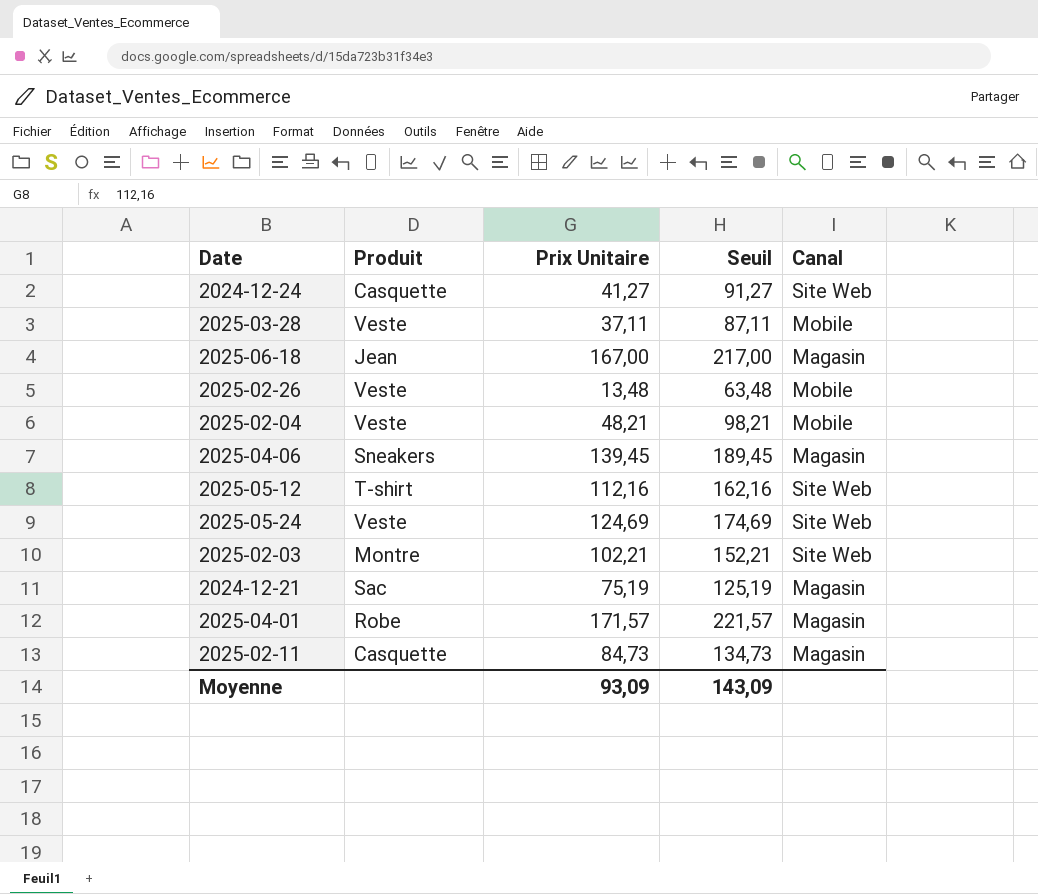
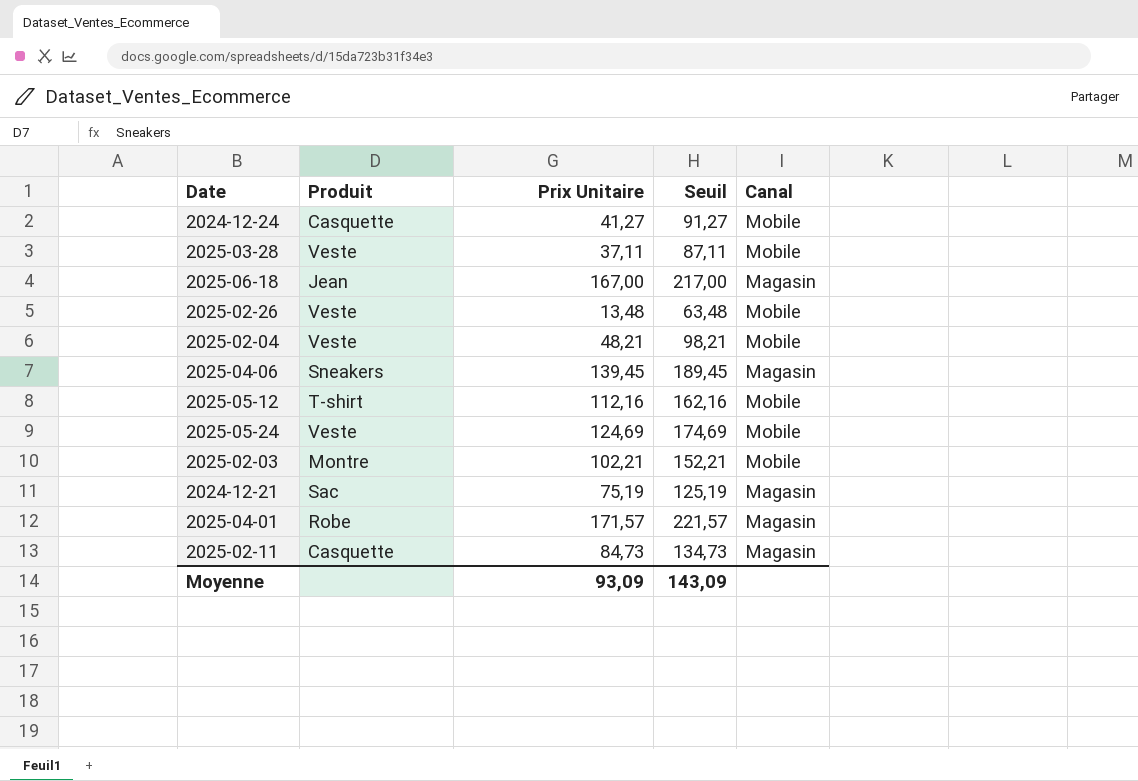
2024-12-24 | Canal: Site Web -> Mobile
2025-05-12 | Canal: Site Web -> Mobile
2025-05-24 | Canal: Site Web -> Mobile
2025-02-03 | Canal: Site Web -> Mobile

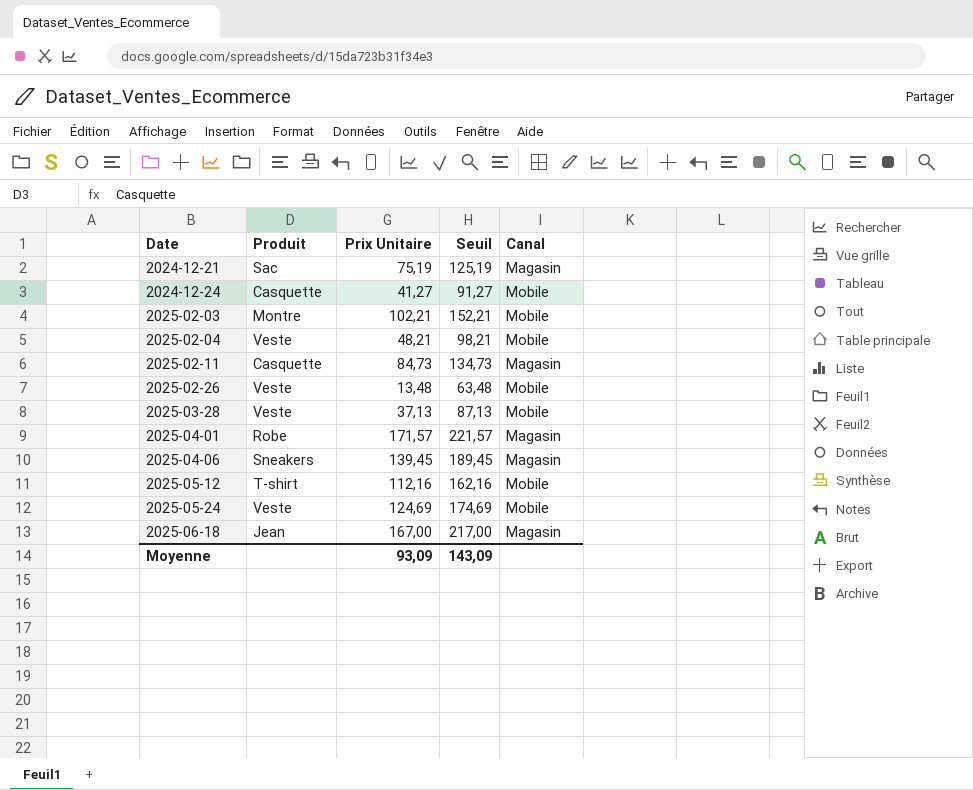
row order: none -> Date ascending
2025-03-28 | Prix Unitaire: 37,11 -> 37,13
2025-03-28 | Seuil: 87,11 -> 87,13

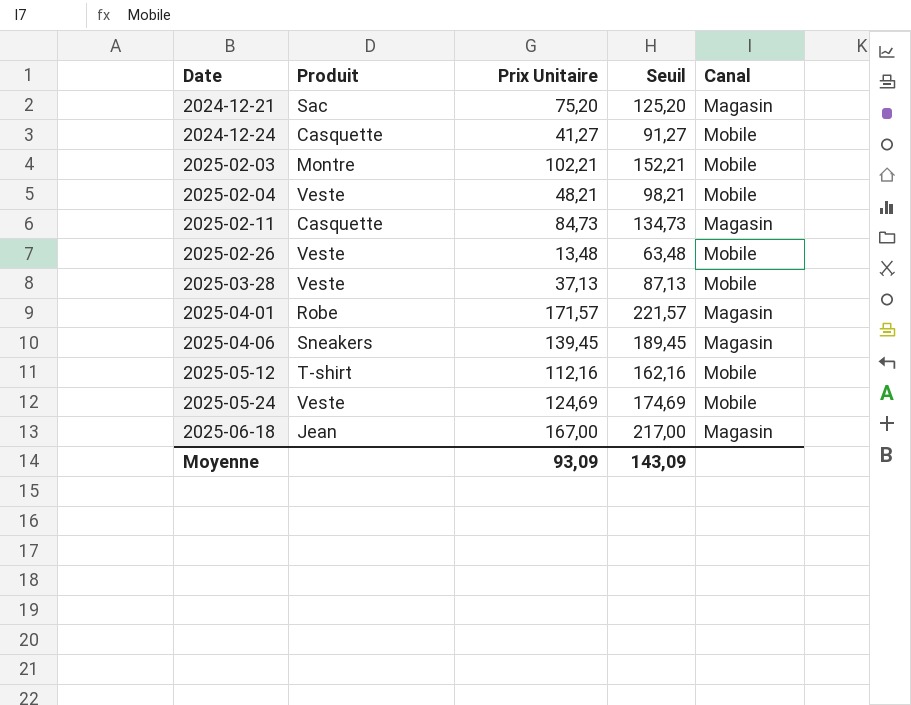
2024-12-21 | Prix Unitaire: 75,19 -> 75,20
2024-12-21 | Seuil: 125,19 -> 125,20

